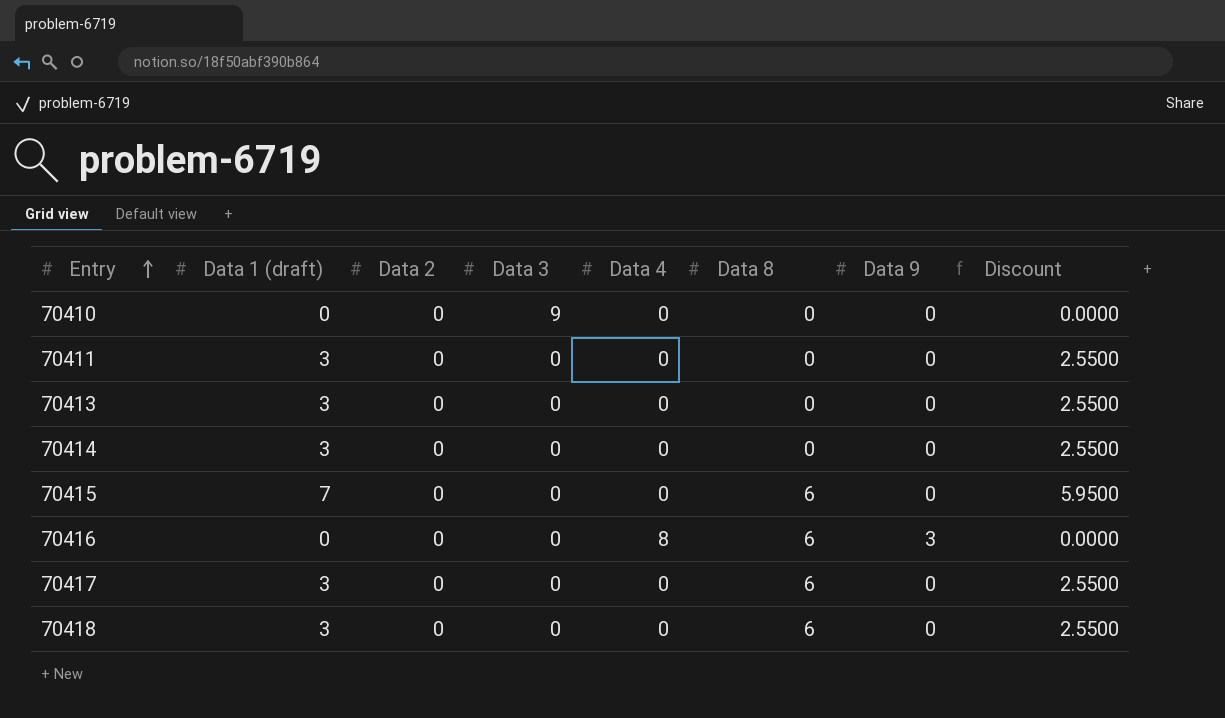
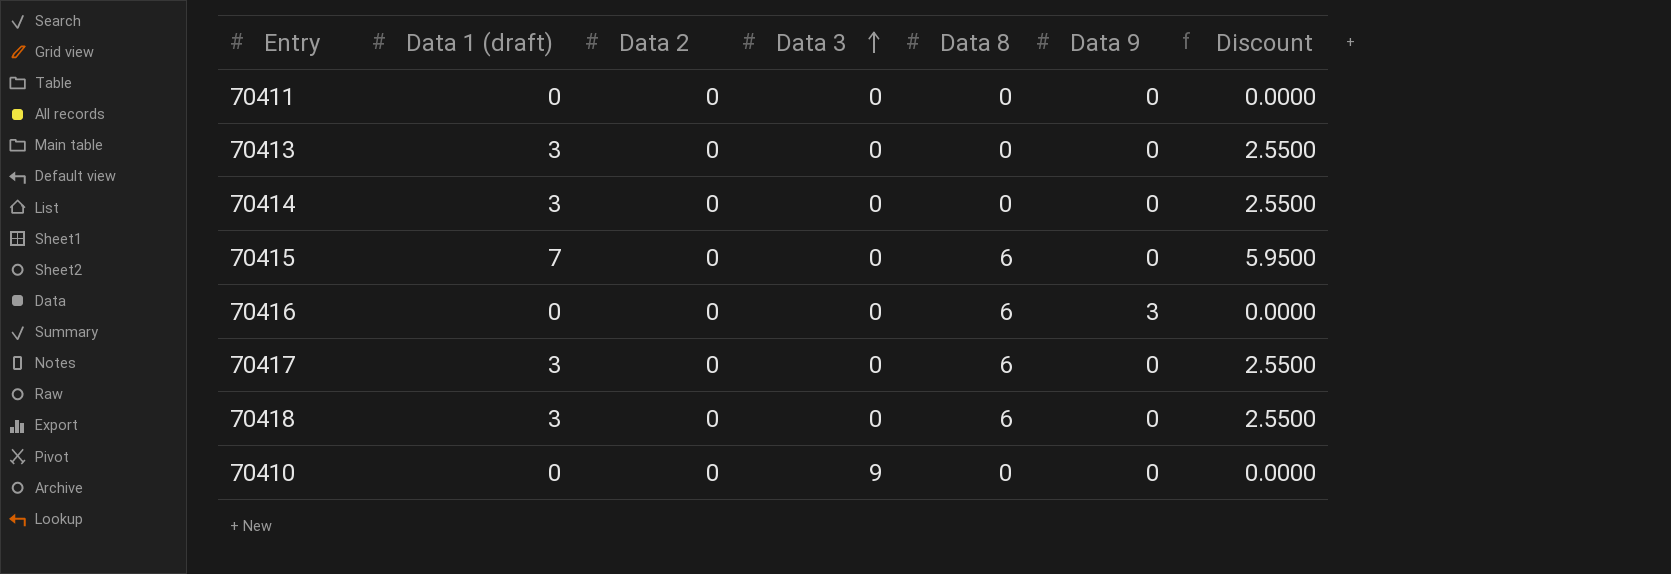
row order: Entry ascending -> Data 3 ascending
column Data 4 | position: 5 -> none
70411 | Data 1 (draft): 3 -> 0
70411 | Discount: 2.5500 -> 0.0000

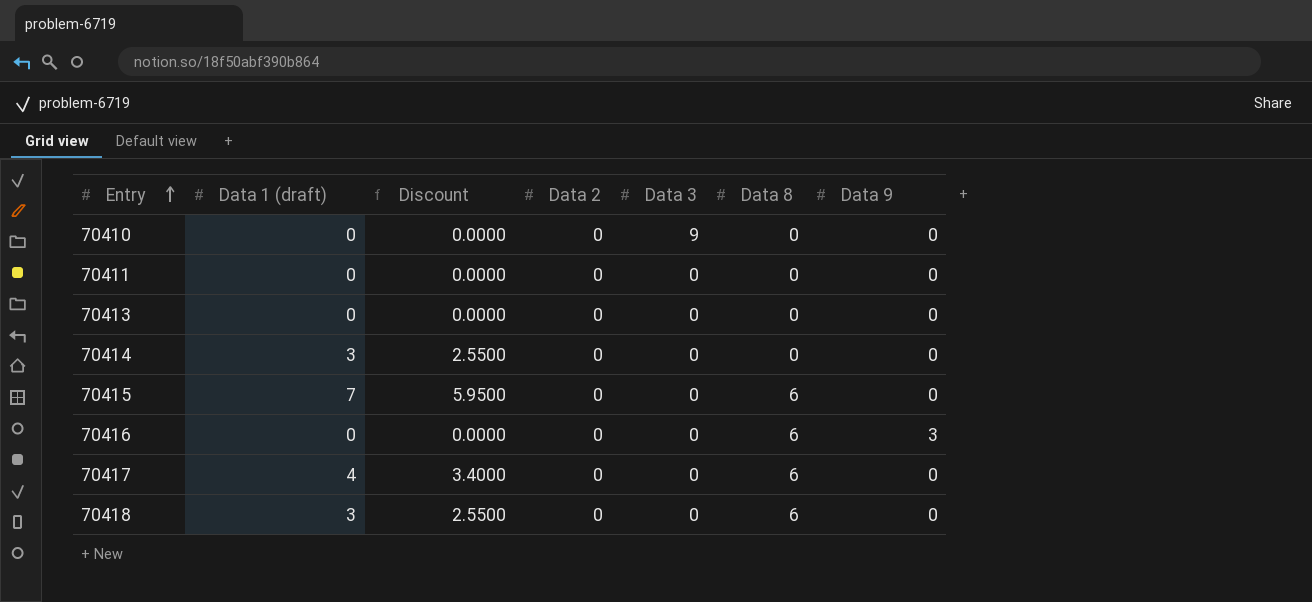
row order: Data 3 ascending -> Entry ascending
column Discount | position: 7 -> 3
70413 | Data 1 (draft): 3 -> 0
70413 | Discount: 2.5500 -> 0.0000
70417 | Data 1 (draft): 3 -> 4
70417 | Discount: 2.5500 -> 3.4000

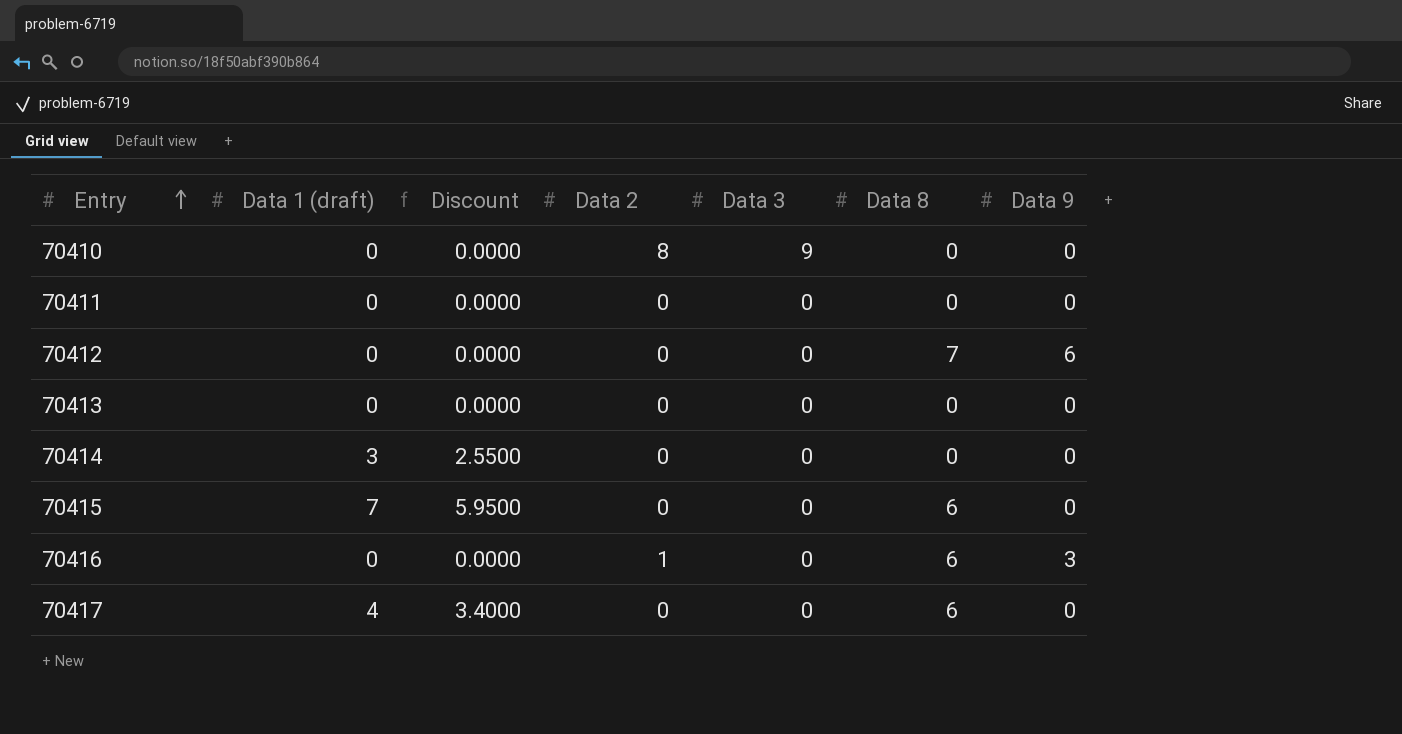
row 70418: 3 | 2.5500 | 0 | 0 | 6 | 0 -> none
70410 | Data 2: 0 -> 8
row 70412: none -> 0 | 0.0000 | 0 | 0 | 7 | 6
70416 | Data 2: 0 -> 1

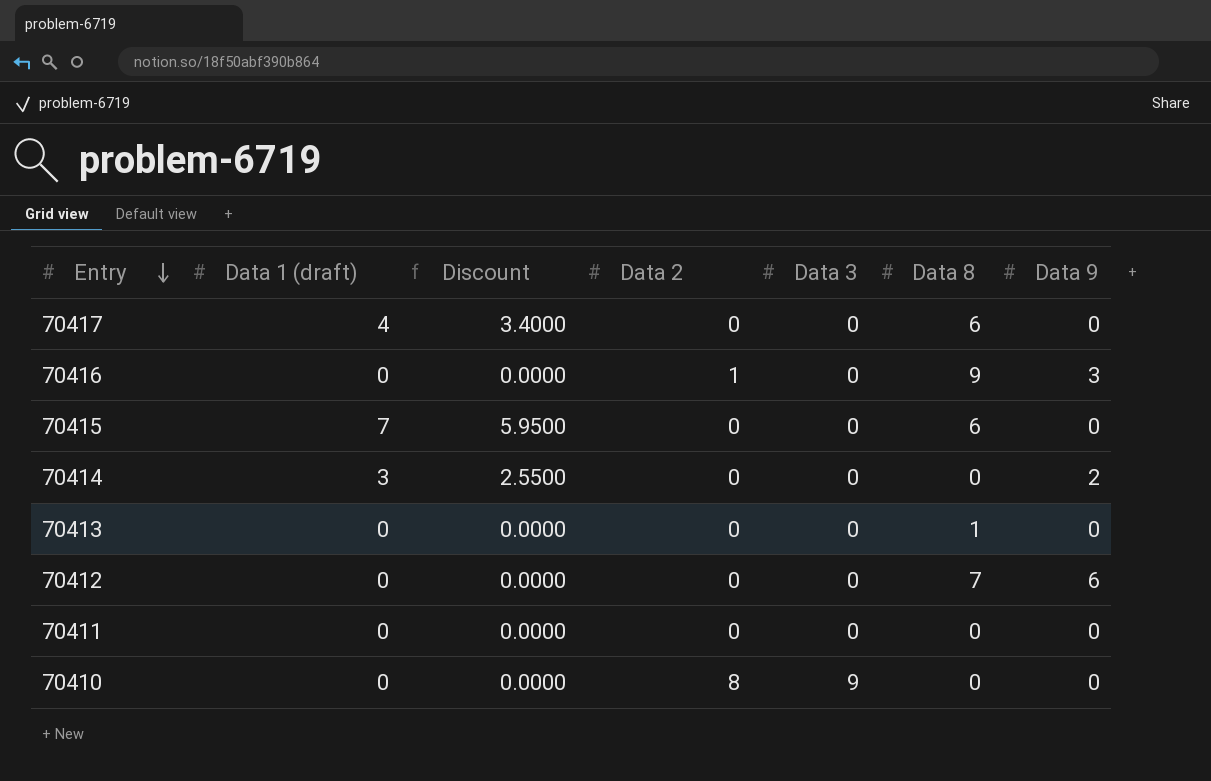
row order: Entry ascending -> Entry descending
70416 | Data 8: 6 -> 9
70414 | Data 9: 0 -> 2
70413 | Data 8: 0 -> 1

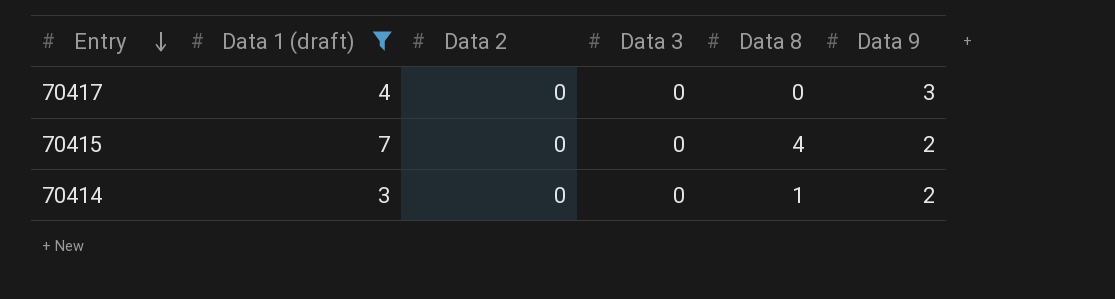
filter: none -> Data 1 (draft) != 0
column Discount | formula: [Data 1 (draft)] * 0.85 -> none
70417 | Data 8: 6 -> 0
70417 | Data 9: 0 -> 3
70415 | Data 8: 6 -> 4
70415 | Data 9: 0 -> 2
70414 | Data 8: 0 -> 1

